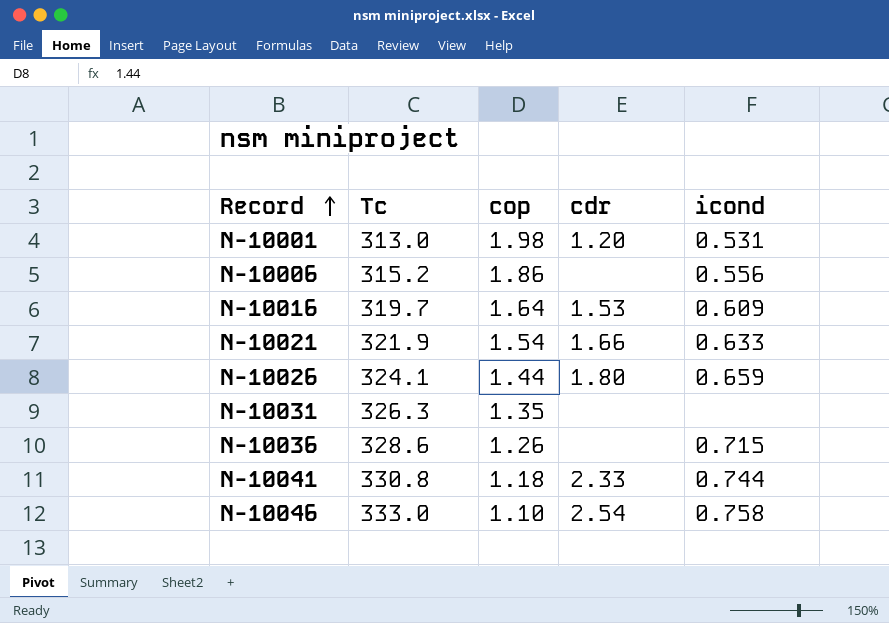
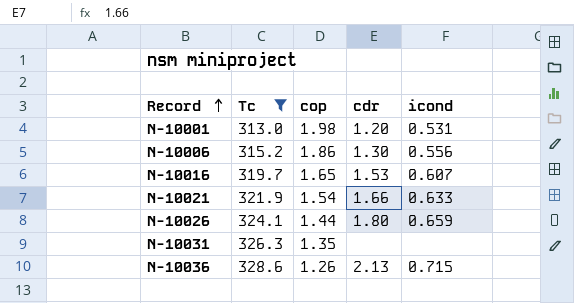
filter: none -> Tc <= 328.6
N-10006 | cdr: none -> 1.30
N-10016 | cop: 1.64 -> 1.65
N-10016 | icond: 0.609 -> 0.607
N-10036 | cdr: none -> 2.13

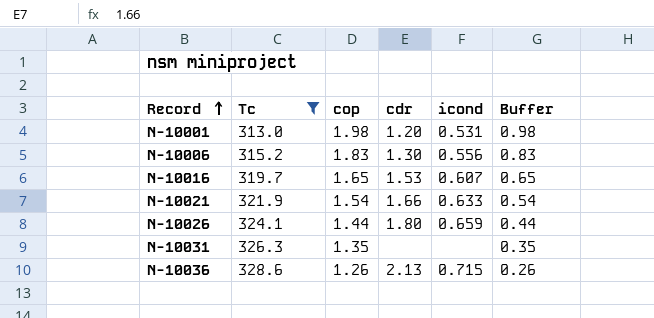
column Buffer | formula: none -> [cop] - 1
N-10006 | cop: 1.86 -> 1.83

